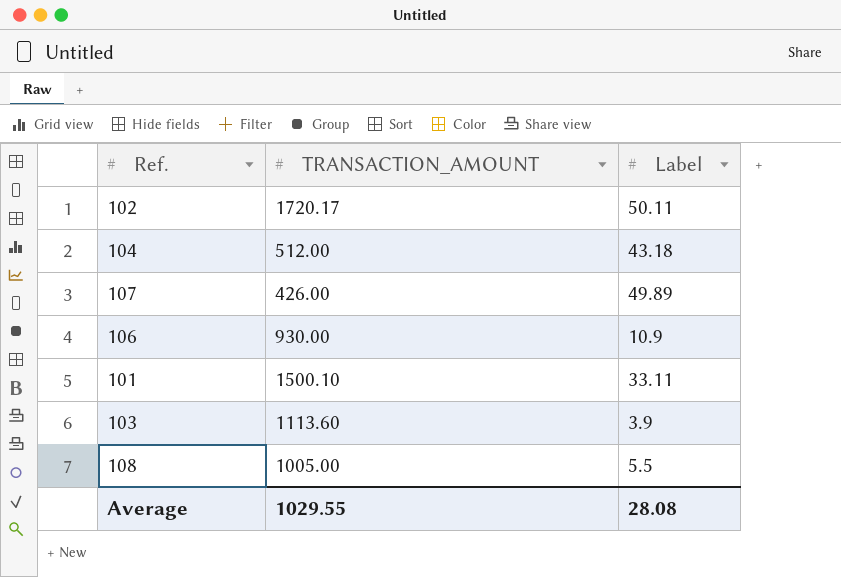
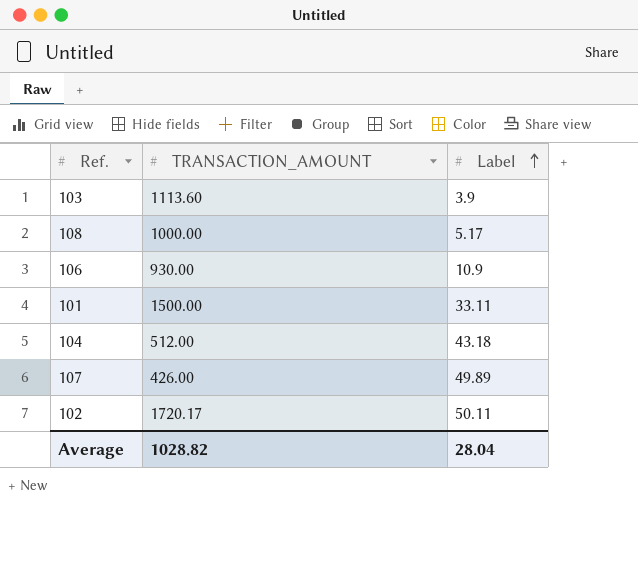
row order: none -> Label ascending
108 | TRANSACTION_AMOUNT: 1005.00 -> 1000.00
108 | Label: 5.5 -> 5.17
101 | TRANSACTION_AMOUNT: 1500.10 -> 1500.00
Average | TRANSACTION_AMOUNT: 1029.55 -> 1028.82
Average | Label: 28.08 -> 28.04

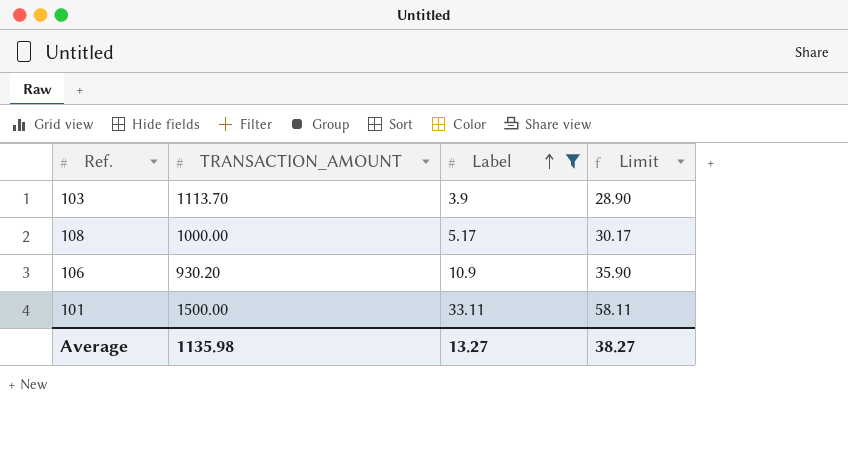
filter: none -> Label <= 33.11
column Limit | formula: none -> [Label] + 25
103 | TRANSACTION_AMOUNT: 1113.60 -> 1113.70
106 | TRANSACTION_AMOUNT: 930.00 -> 930.20
Average | TRANSACTION_AMOUNT: 1028.82 -> 1135.98
Average | Label: 28.04 -> 13.27

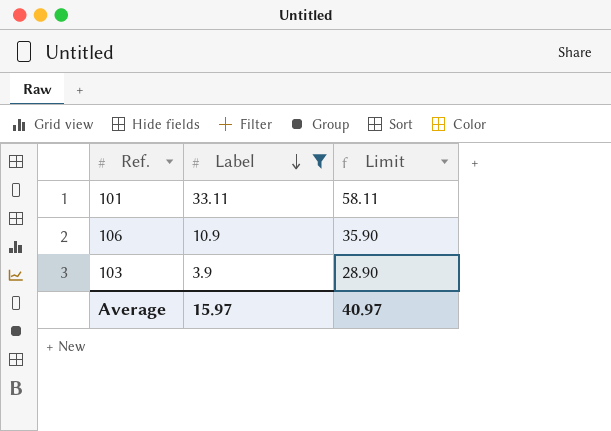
row order: Label ascending -> Label descending
column TRANSACTION_AMOUNT | position: 2 -> none
row 108: 1000.00 | 5.17 | 30.17 -> none
Average | Label: 13.27 -> 15.97
Average | Limit: 38.27 -> 40.97

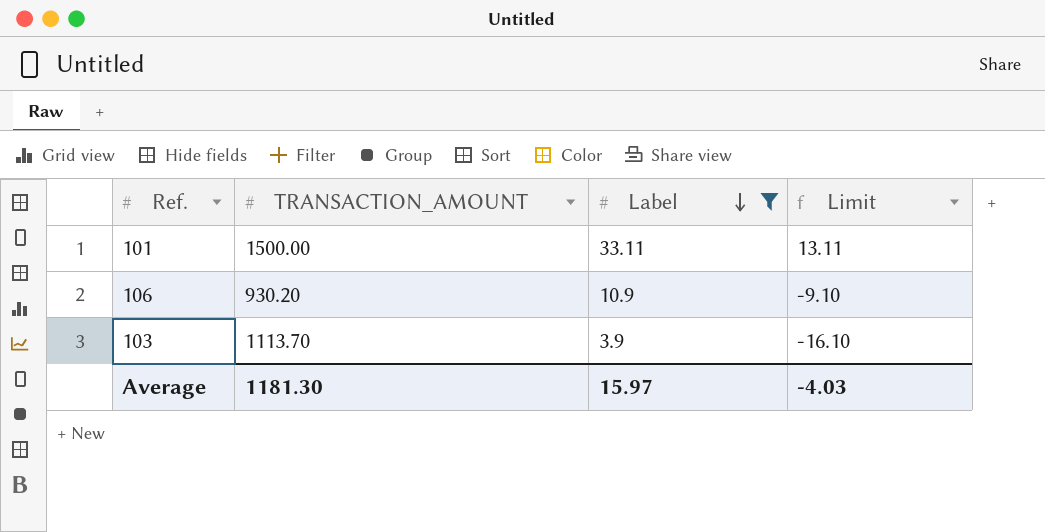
column TRANSACTION_AMOUNT | position: none -> 2
column Limit | formula: [Label] + 25 -> [Label] - 20
Average | Limit: 40.97 -> -4.03

